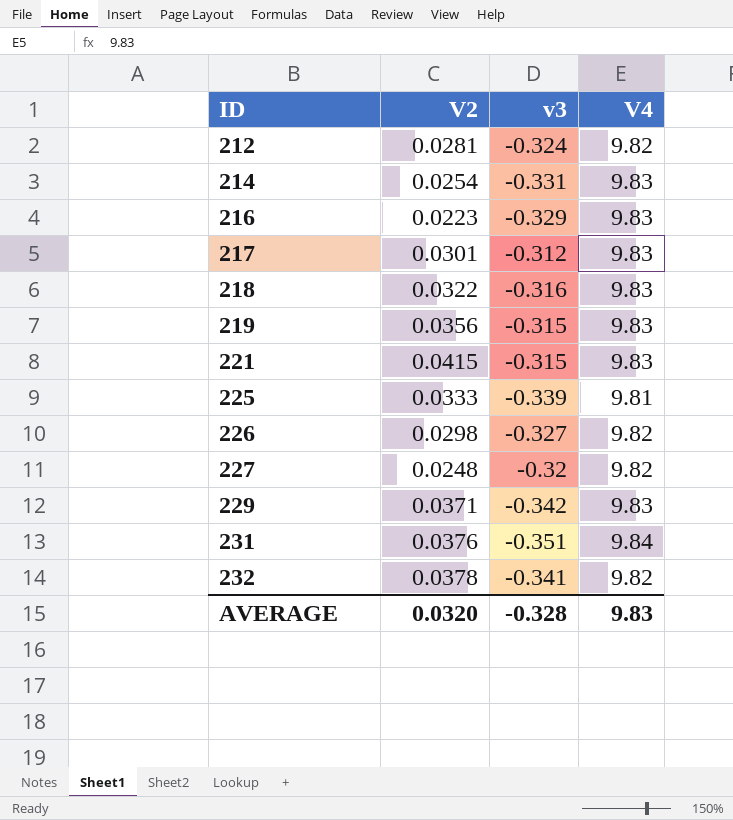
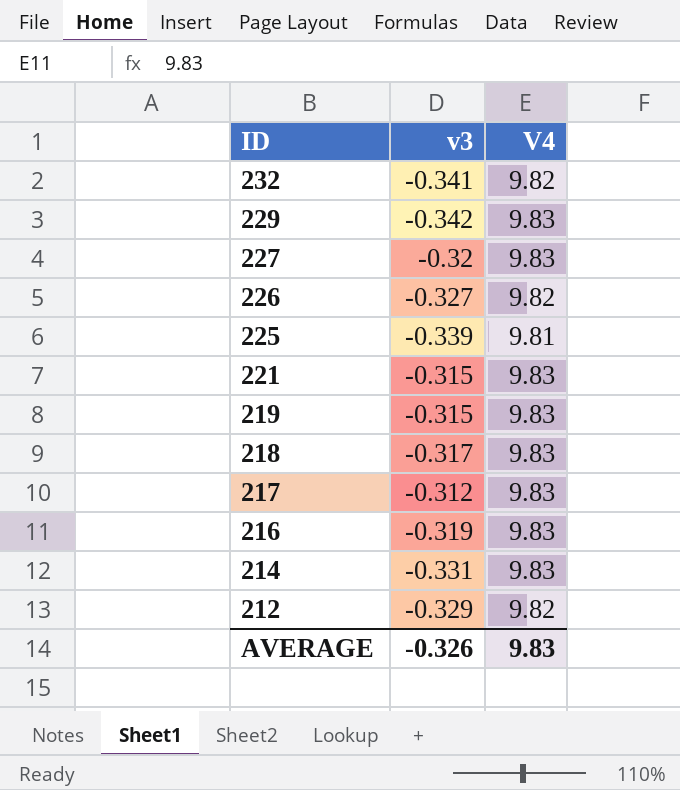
row order: ID ascending -> ID descending
column V2 | position: 2 -> none
row 231: 0.0376 | -0.351 | 9.84 -> none
227 | V4: 9.82 -> 9.83
218 | v3: -0.316 -> -0.317
216 | v3: -0.329 -> -0.319
212 | v3: -0.324 -> -0.329
AVERAGE | v3: -0.328 -> -0.326

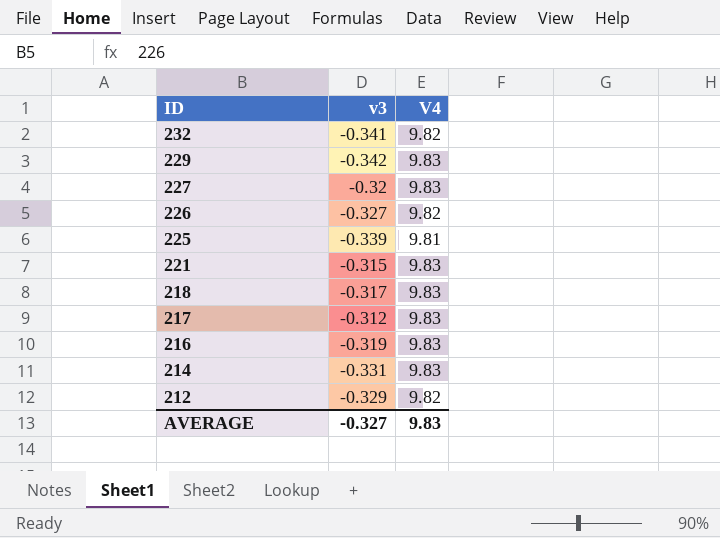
row 219: -0.315 | 9.83 -> none
AVERAGE | v3: -0.326 -> -0.327

